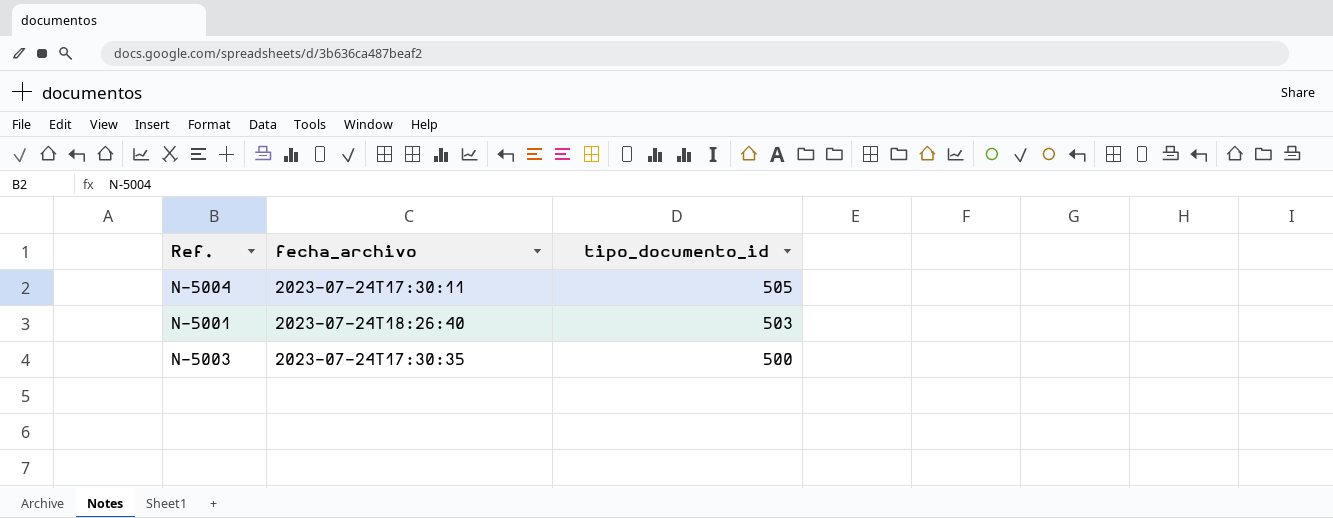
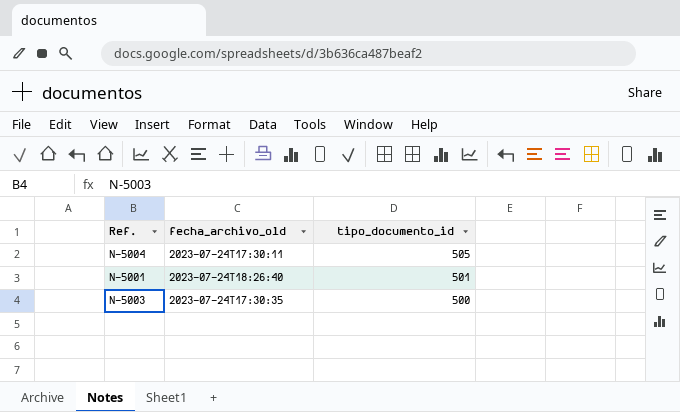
column name: fecha_archivo -> fecha_archivo_old
N-5001 | tipo_documento_id: 503 -> 501

